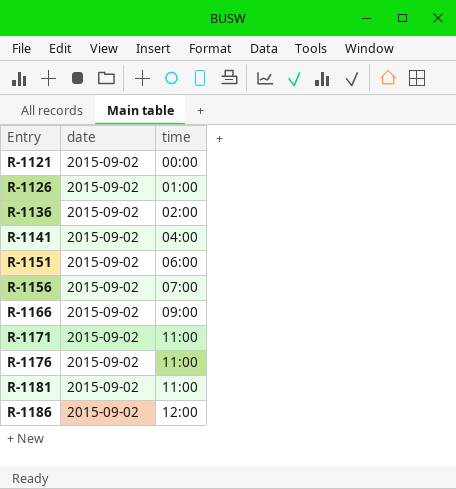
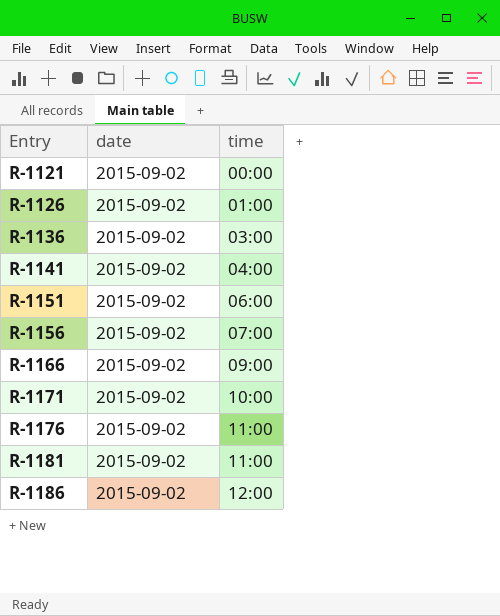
R-1136 | time: 02:00 -> 03:00
R-1171 | time: 11:00 -> 10:00

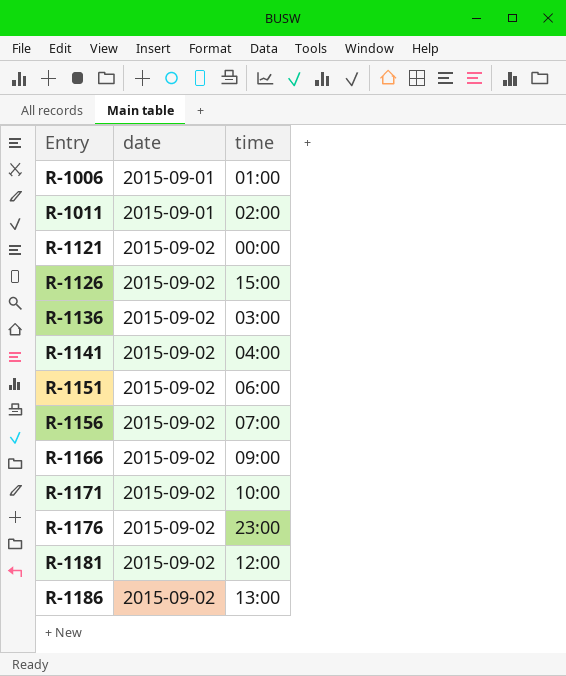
row R-1006: none -> 2015-09-01 | 01:00
row R-1011: none -> 2015-09-01 | 02:00
R-1126 | time: 01:00 -> 15:00
R-1176 | time: 11:00 -> 23:00
R-1181 | time: 11:00 -> 12:00
R-1186 | time: 12:00 -> 13:00

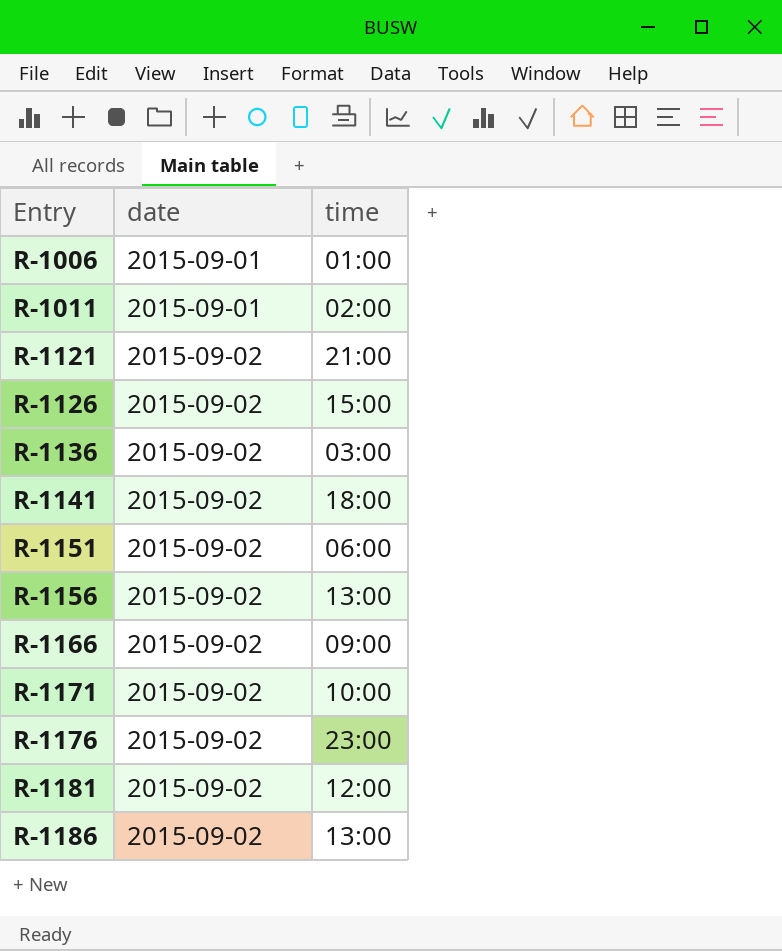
R-1121 | time: 00:00 -> 21:00
R-1141 | time: 04:00 -> 18:00
R-1156 | time: 07:00 -> 13:00

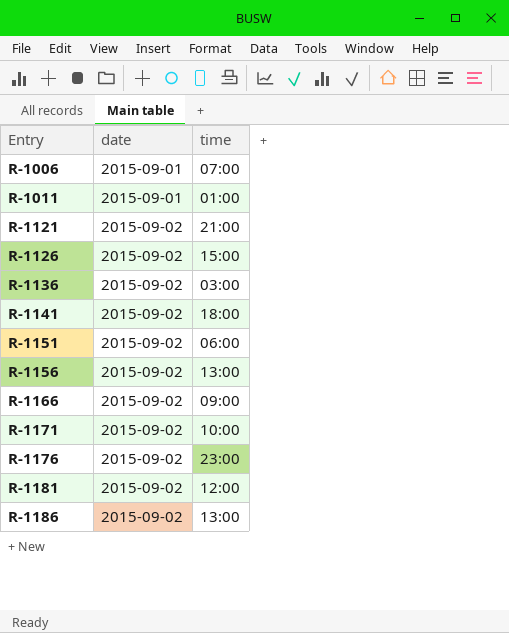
R-1006 | time: 01:00 -> 07:00
R-1011 | time: 02:00 -> 01:00

